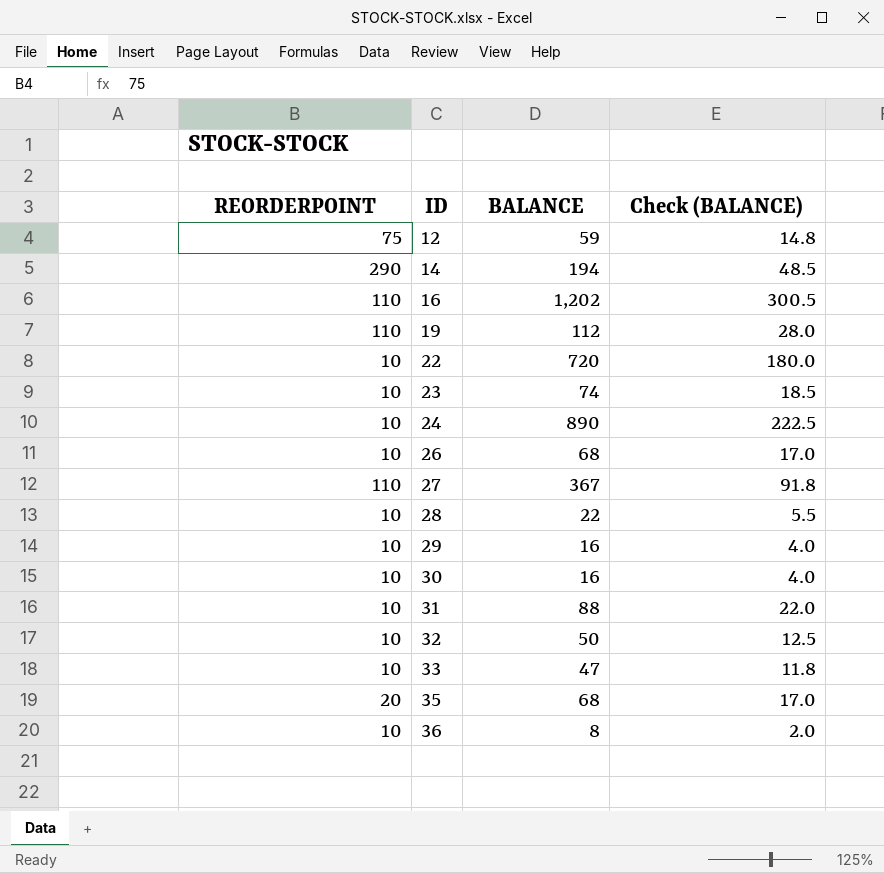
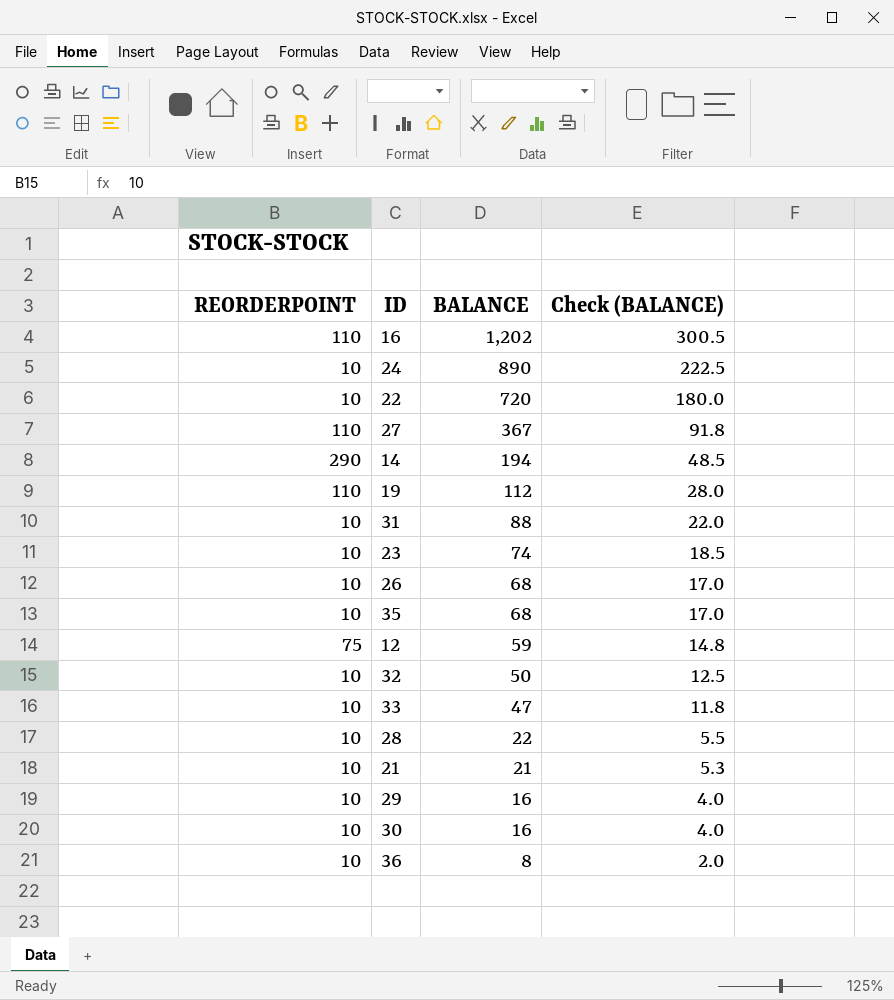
row order: ID ascending -> BALANCE descending
35 | REORDERPOINT: 20 -> 10
row 21: none -> 10 | 21 | 5.3

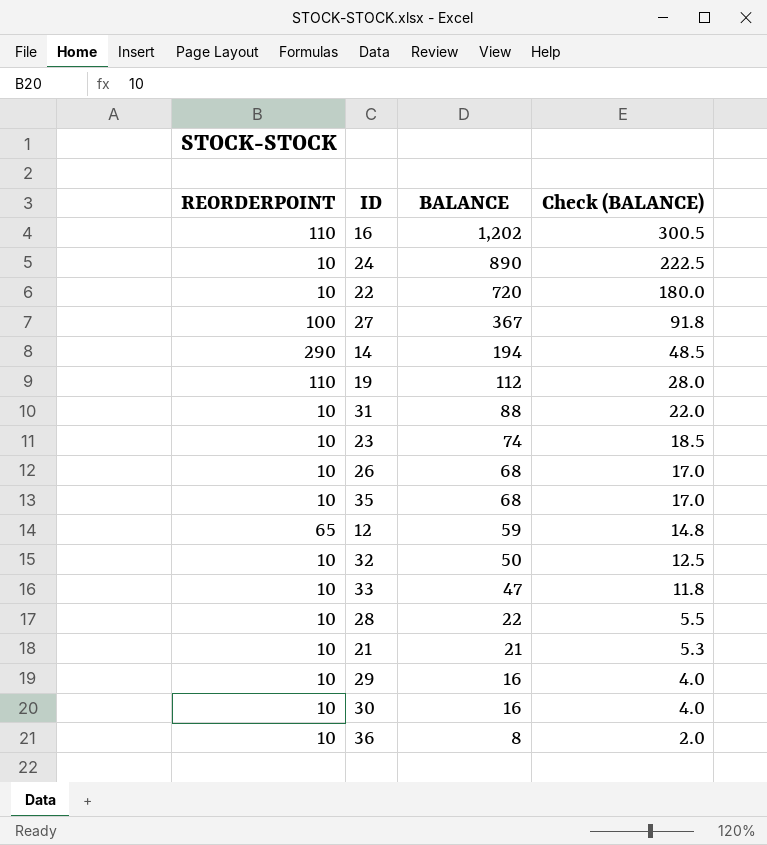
27 | REORDERPOINT: 110 -> 100
12 | REORDERPOINT: 75 -> 65

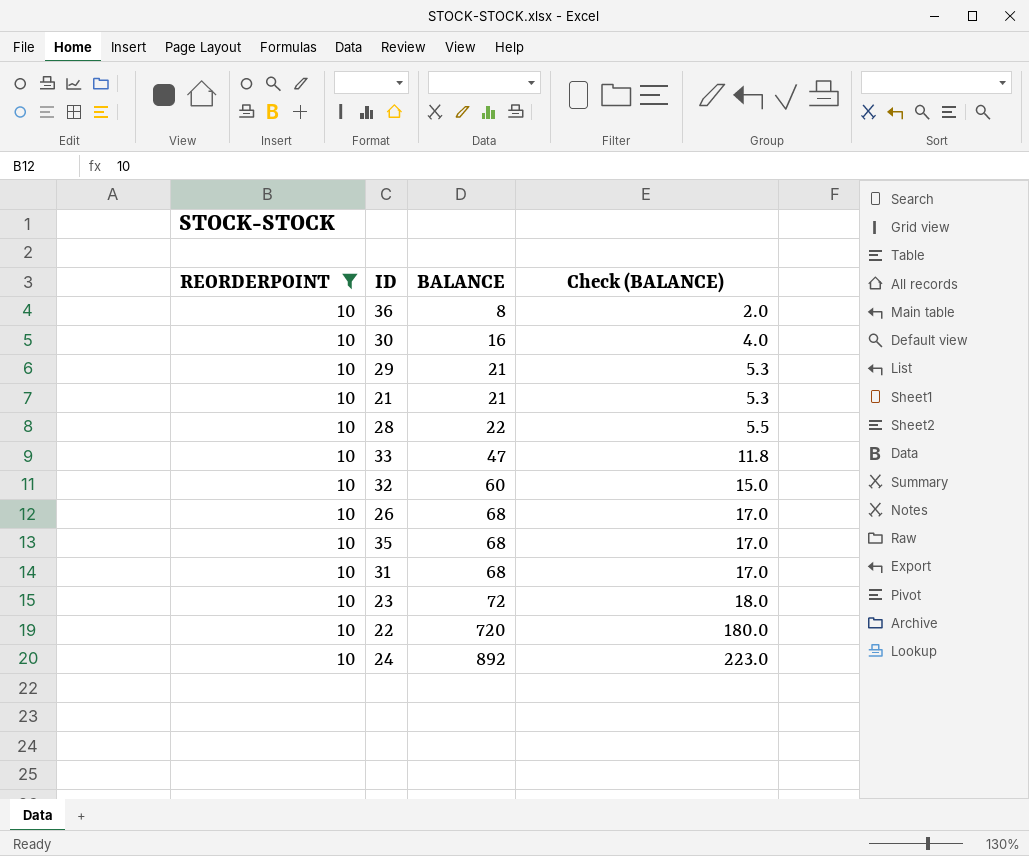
filter: none -> REORDERPOINT = 10
row order: BALANCE descending -> BALANCE ascending
29 | BALANCE: 16 -> 21
29 | Check (BALANCE): 4.0 -> 5.3
32 | BALANCE: 50 -> 60
32 | Check (BALANCE): 12.5 -> 15.0
31 | BALANCE: 88 -> 68
31 | Check (BALANCE): 22.0 -> 17.0
23 | BALANCE: 74 -> 72
23 | Check (BALANCE): 18.5 -> 18.0
24 | BALANCE: 890 -> 892
24 | Check (BALANCE): 222.5 -> 223.0

